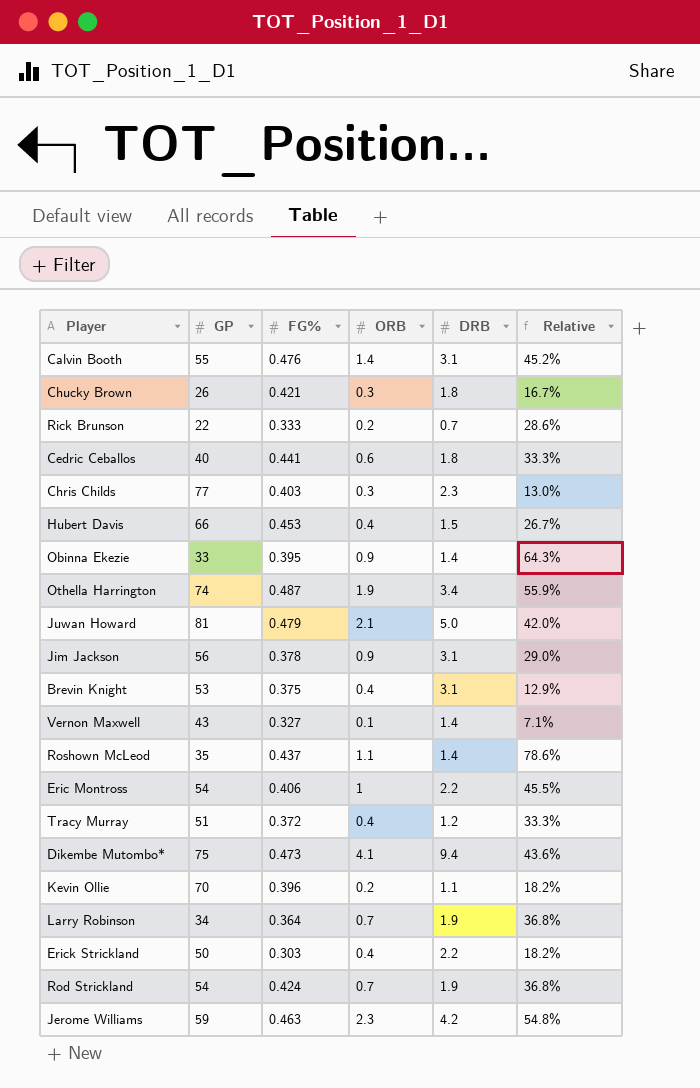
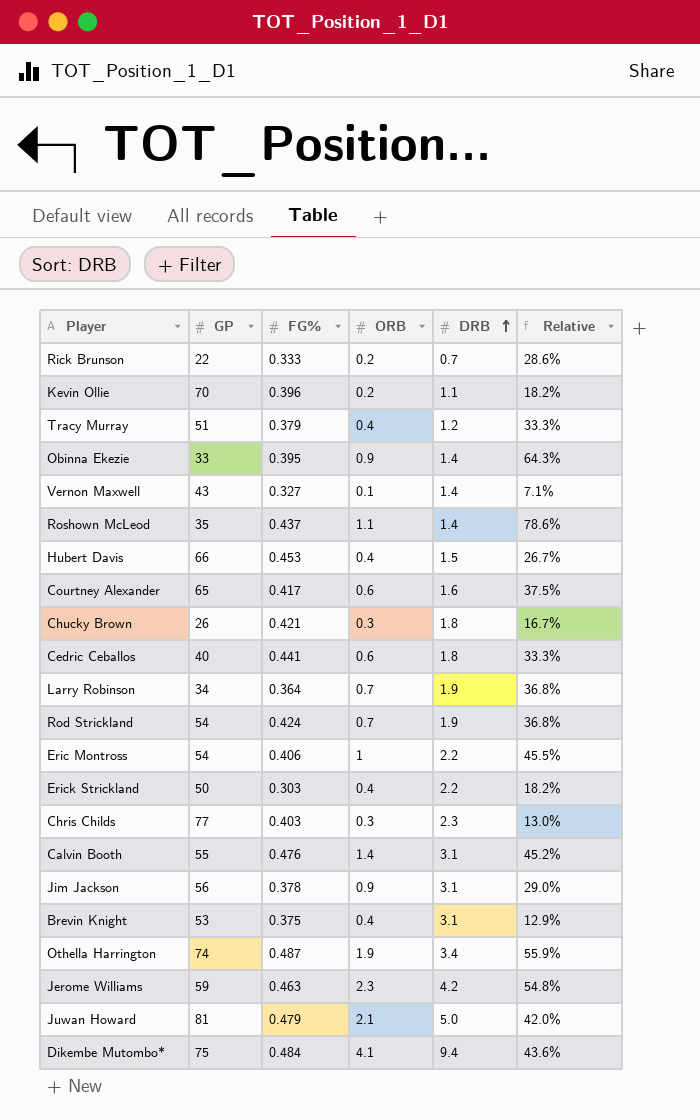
row order: none -> DRB ascending
Tracy Murray | FG%: 0.372 -> 0.379
row Courtney Alexander: none -> 65 | 0.417 | 0.6 | 1.6 | 37.5%
Dikembe Mutombo* | FG%: 0.473 -> 0.484

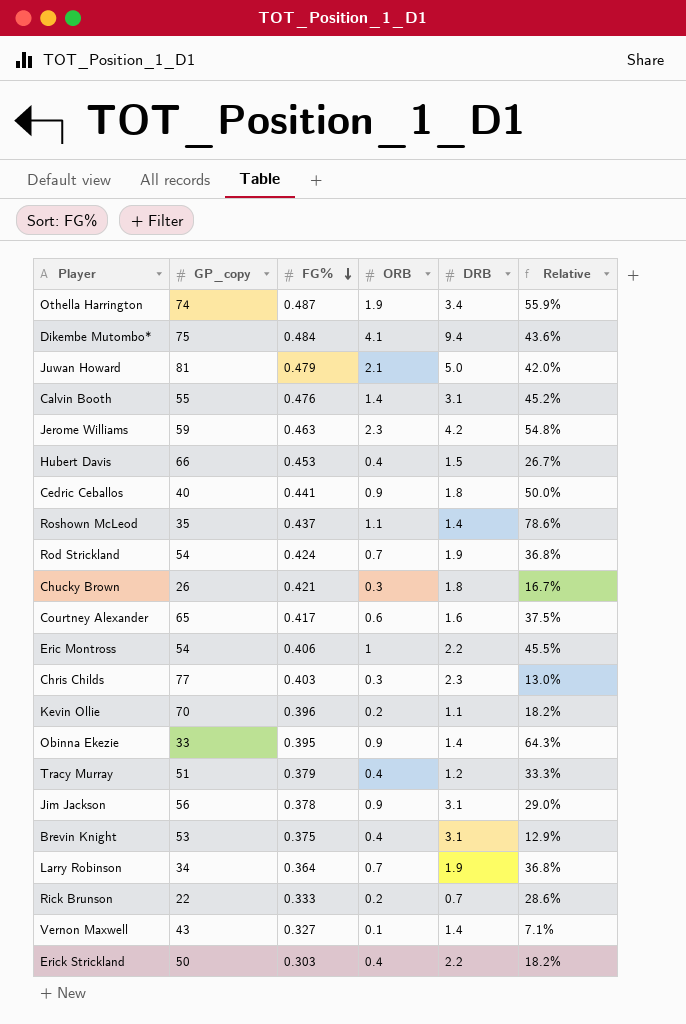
row order: DRB ascending -> FG% descending
column name: GP -> GP_copy
Cedric Ceballos | ORB: 0.6 -> 0.9
Cedric Ceballos | Relative: 33.3% -> 50.0%

